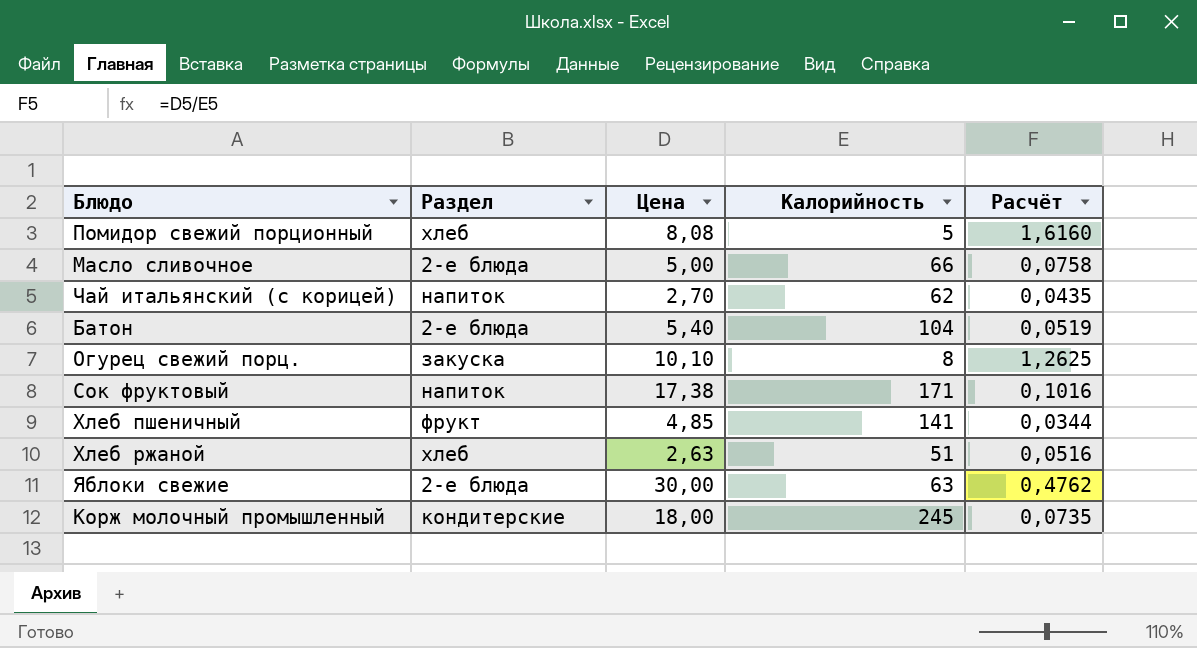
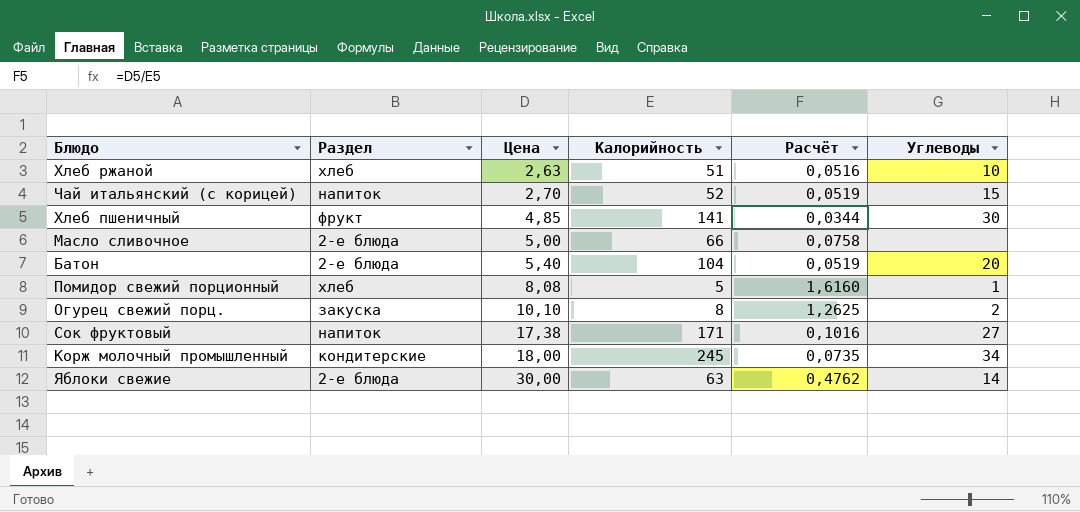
row order: none -> Цена ascending
column Углеводы | position: none -> 6
Чай итальянский (с корицей) | Калорийность: 62 -> 52
Чай итальянский (с корицей) | Расчёт: 0,0435 -> 0,0519

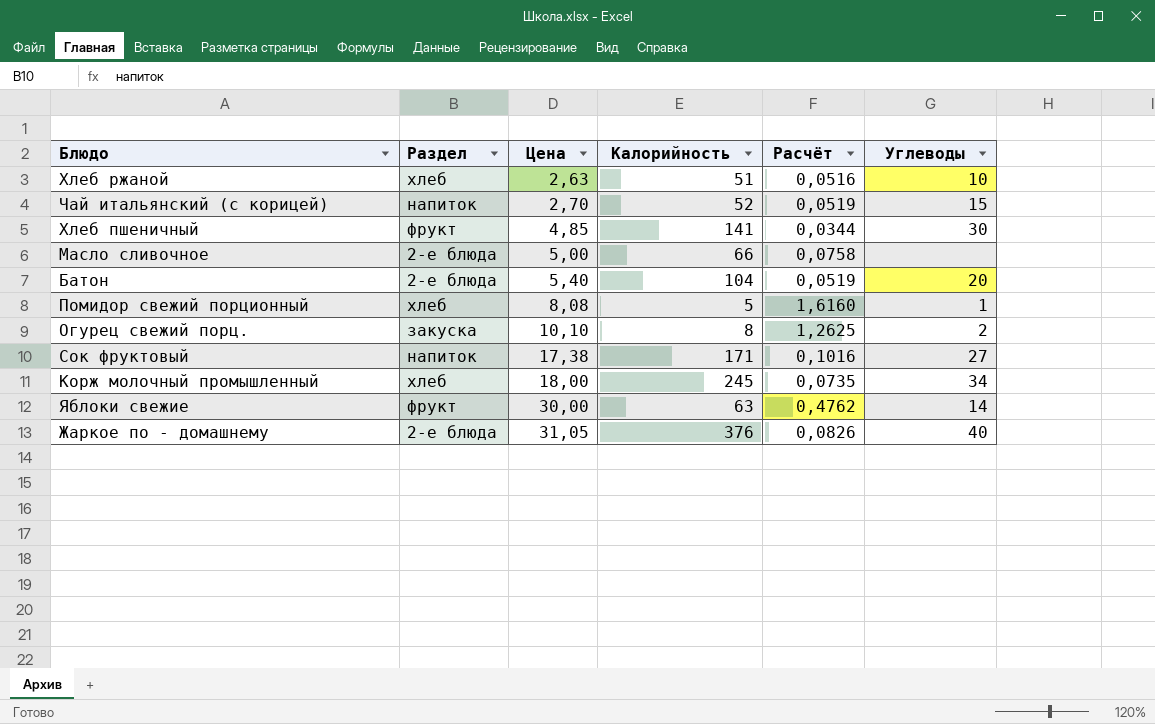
Корж молочный промышленный | Раздел: кондитерские -> хлеб
Яблоки свежие | Раздел: 2-е блюда -> фрукт
row Жаркое по - домашнему: none -> 2-е блюда | 31,05 | 376 | 0,0826 | 40

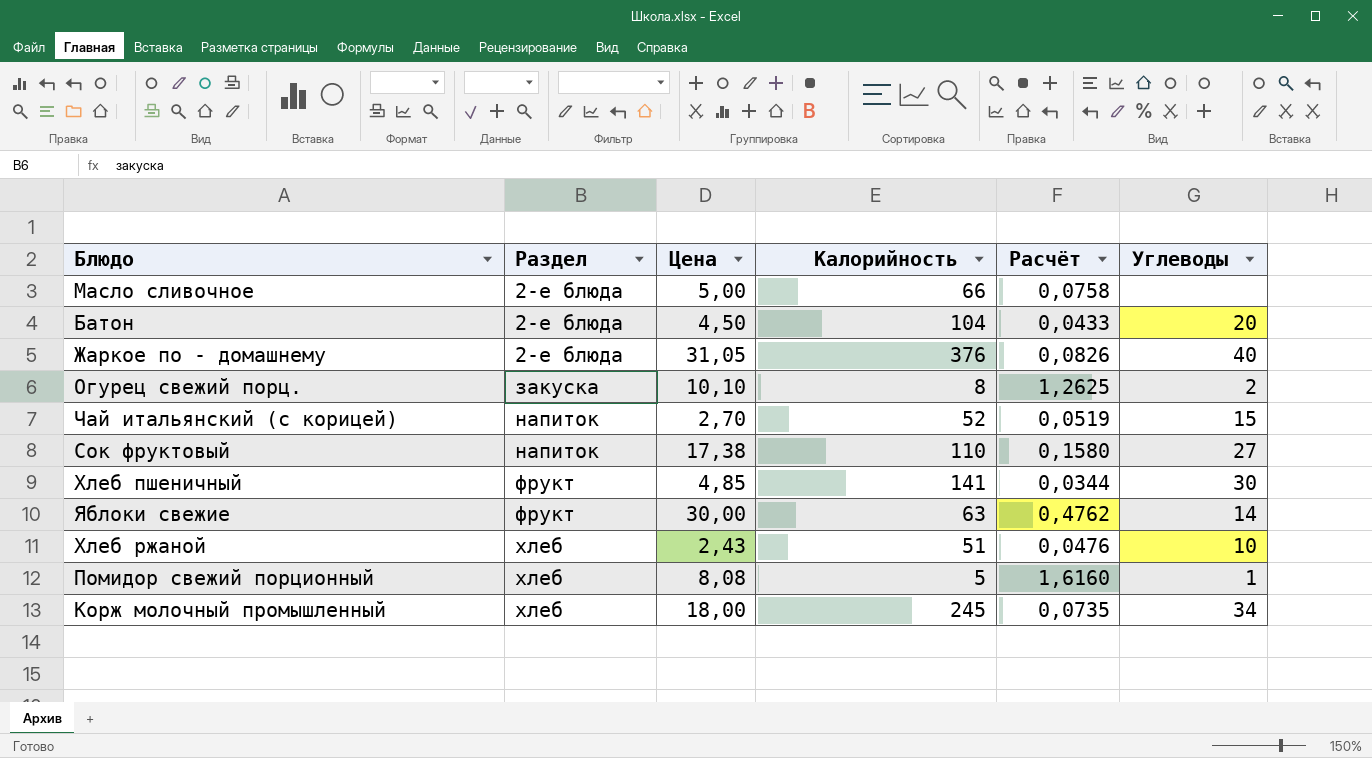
row order: Цена ascending -> Раздел ascending
Батон | Цена: 5,40 -> 4,50
Батон | Расчёт: 0,0519 -> 0,0433
Сок фруктовый | Калорийность: 171 -> 110
Сок фруктовый | Расчёт: 0,1016 -> 0,1580
Хлеб ржаной | Цена: 2,63 -> 2,43
Хлеб ржаной | Расчёт: 0,0516 -> 0,0476

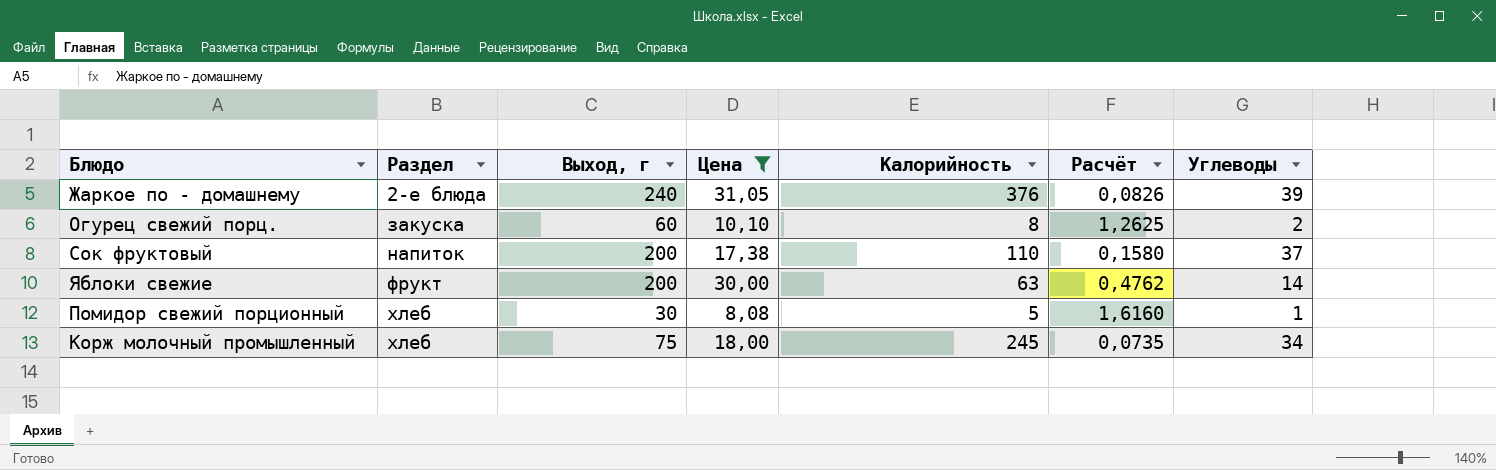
filter: none -> Цена >= 8,08
column Выход, г | position: none -> 3
Жаркое по - домашнему | Углеводы: 40 -> 39
Сок фруктовый | Углеводы: 27 -> 37

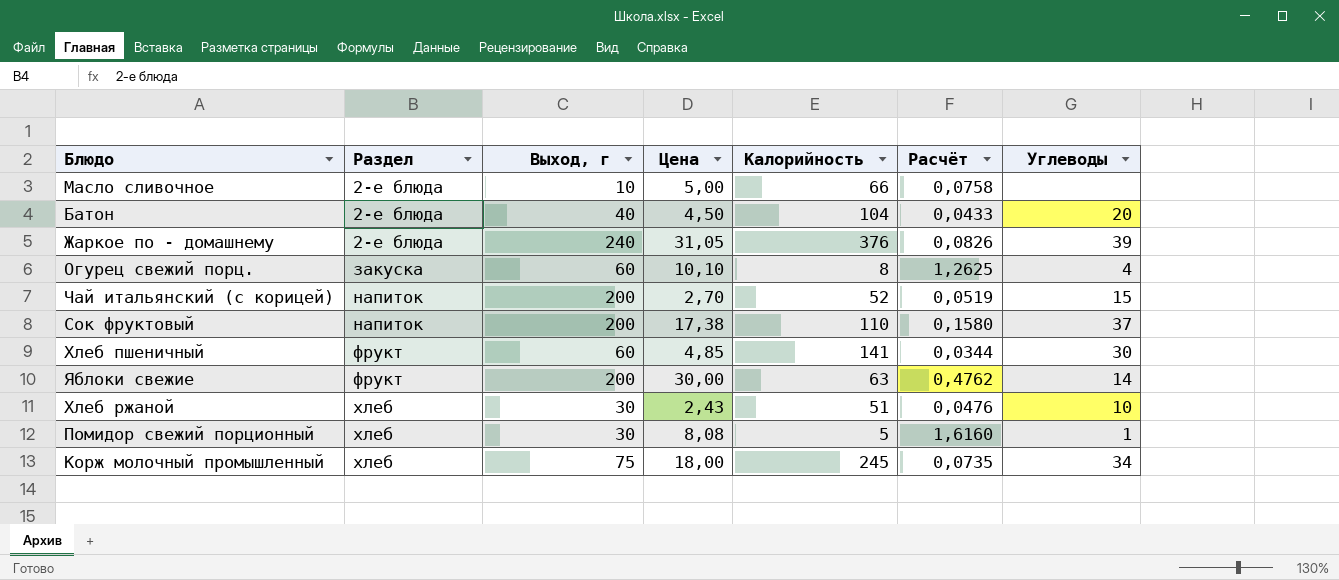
filter: Цена >= 8,08 -> none
Огурец свежий порц. | Углеводы: 2 -> 4

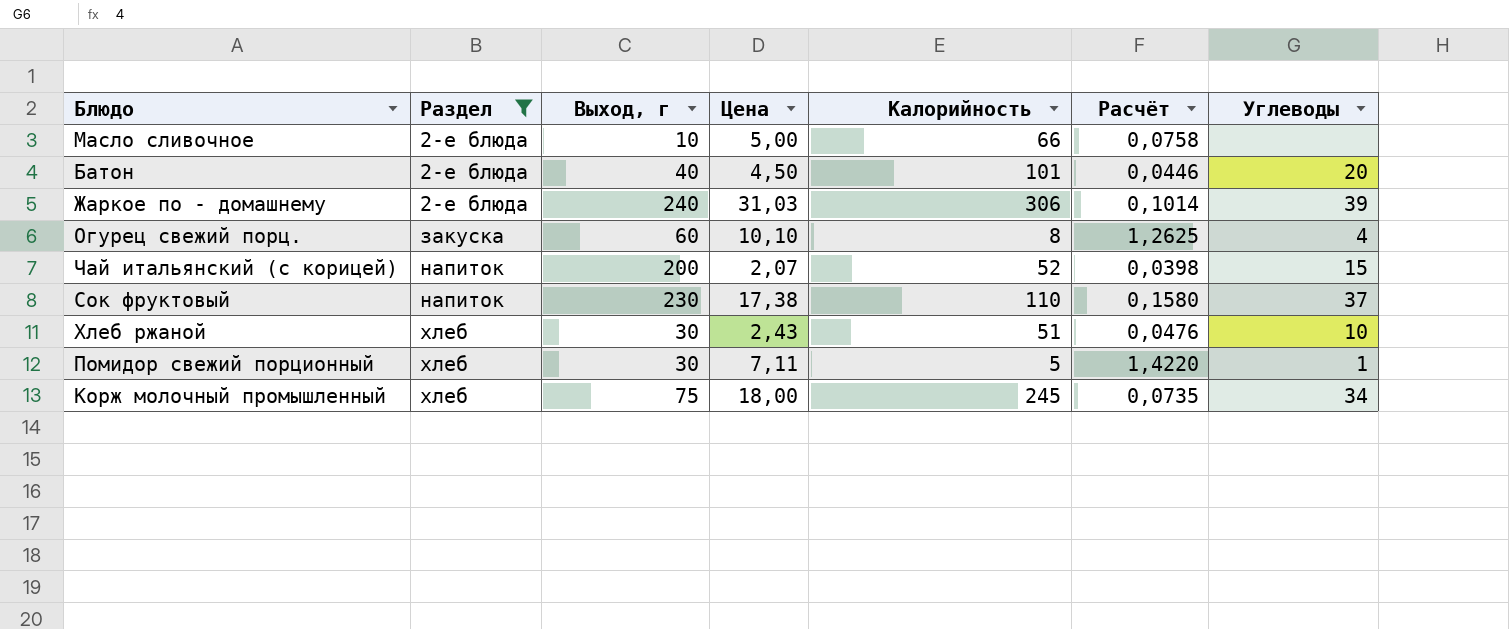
filter: none -> Раздел != фрукт
Батон | Калорийность: 104 -> 101
Батон | Расчёт: 0,0433 -> 0,0446
Жаркое по - домашнему | Цена: 31,05 -> 31,03
Жаркое по - домашнему | Калорийность: 376 -> 306
Жаркое по - домашнему | Расчёт: 0,0826 -> 0,1014
Чай итальянский (с корицей) | Цена: 2,70 -> 2,07
Чай итальянский (с корицей) | Расчёт: 0,0519 -> 0,0398
Сок фруктовый | Выход, г: 200 -> 230
Помидор свежий порционный | Цена: 8,08 -> 7,11
Помидор свежий порционный | Расчёт: 1,6160 -> 1,4220

